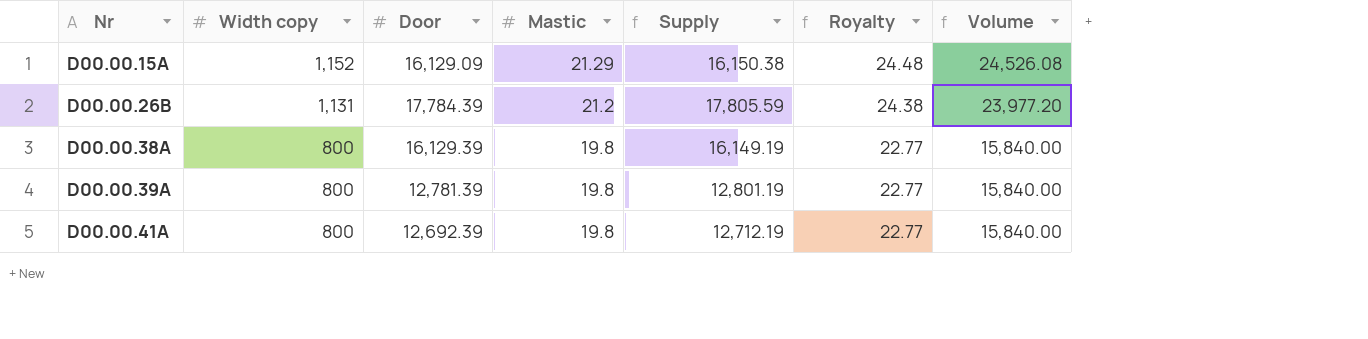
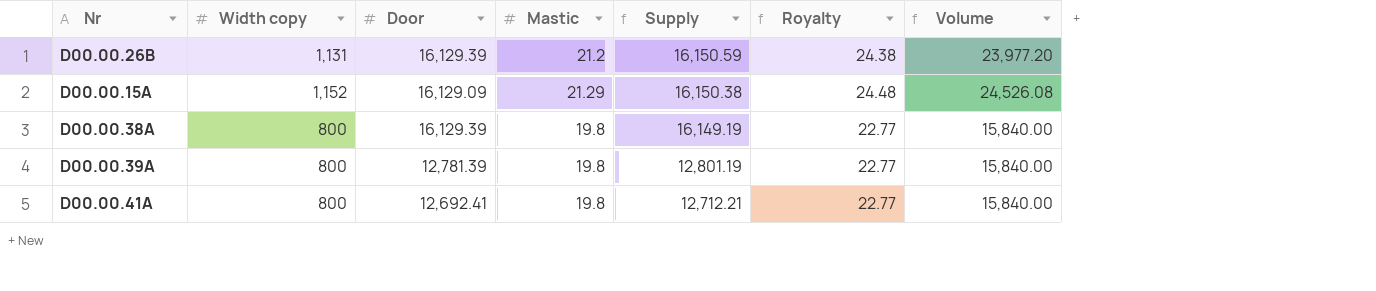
row order: Nr ascending -> Supply descending
D00.00.26B | Door: 17,784.39 -> 16,129.39
D00.00.26B | Supply: 17,805.59 -> 16,150.59
D00.00.41A | Door: 12,692.39 -> 12,692.41
D00.00.41A | Supply: 12,712.19 -> 12,712.21

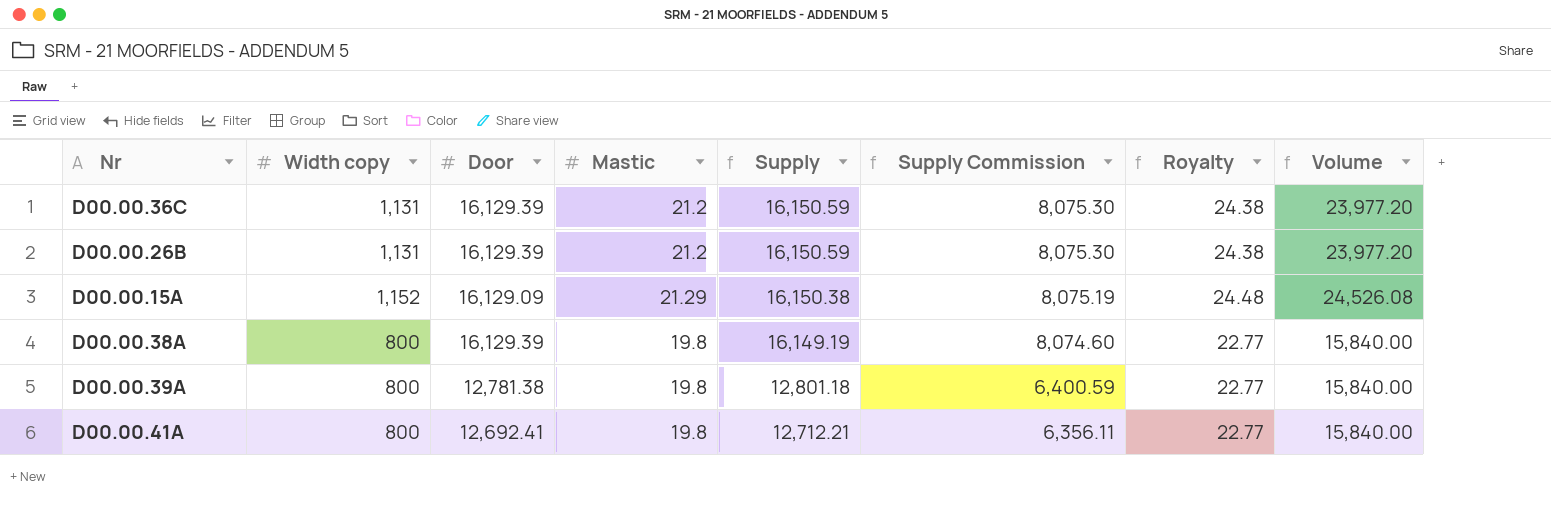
column Supply Commission | formula: none -> [Supply] * 0.5
row D00.00.36C: none -> 1,131 | 16,129.39 | 21.2 | 16,150.59 | 8,075.30 | 24.38 | 23,977.20
D00.00.39A | Door: 12,781.39 -> 12,781.38
D00.00.39A | Supply: 12,801.19 -> 12,801.18

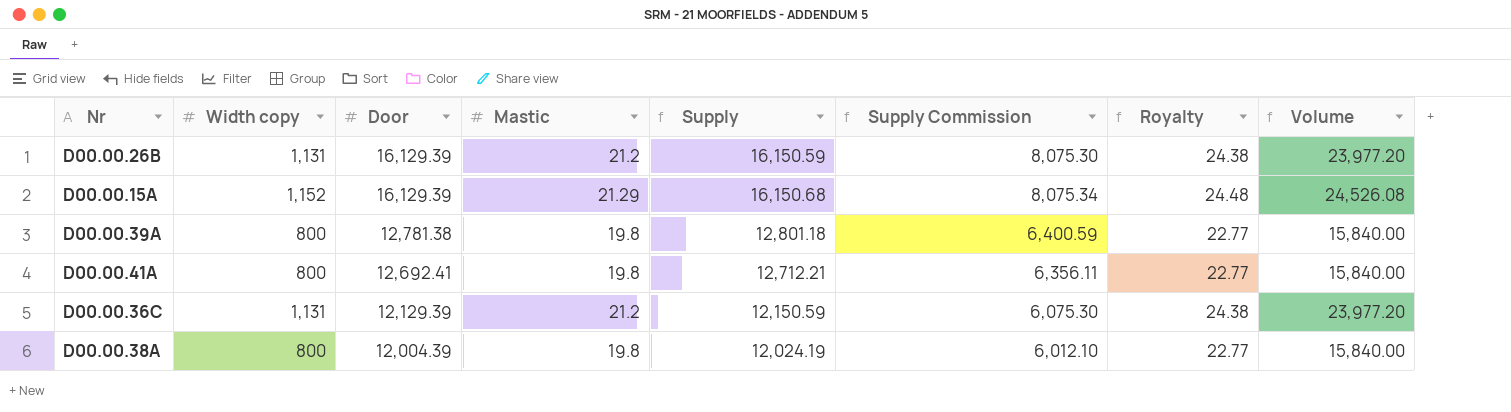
row order: Supply descending -> Door descending
D00.00.15A | Door: 16,129.09 -> 16,129.39
D00.00.15A | Supply: 16,150.38 -> 16,150.68
D00.00.15A | Supply Commission: 8,075.19 -> 8,075.34
D00.00.36C | Door: 16,129.39 -> 12,129.39
D00.00.36C | Supply: 16,150.59 -> 12,150.59
D00.00.36C | Supply Commission: 8,075.30 -> 6,075.30
D00.00.38A | Door: 16,129.39 -> 12,004.39
D00.00.38A | Supply: 16,149.19 -> 12,024.19
D00.00.38A | Supply Commission: 8,074.60 -> 6,012.10

